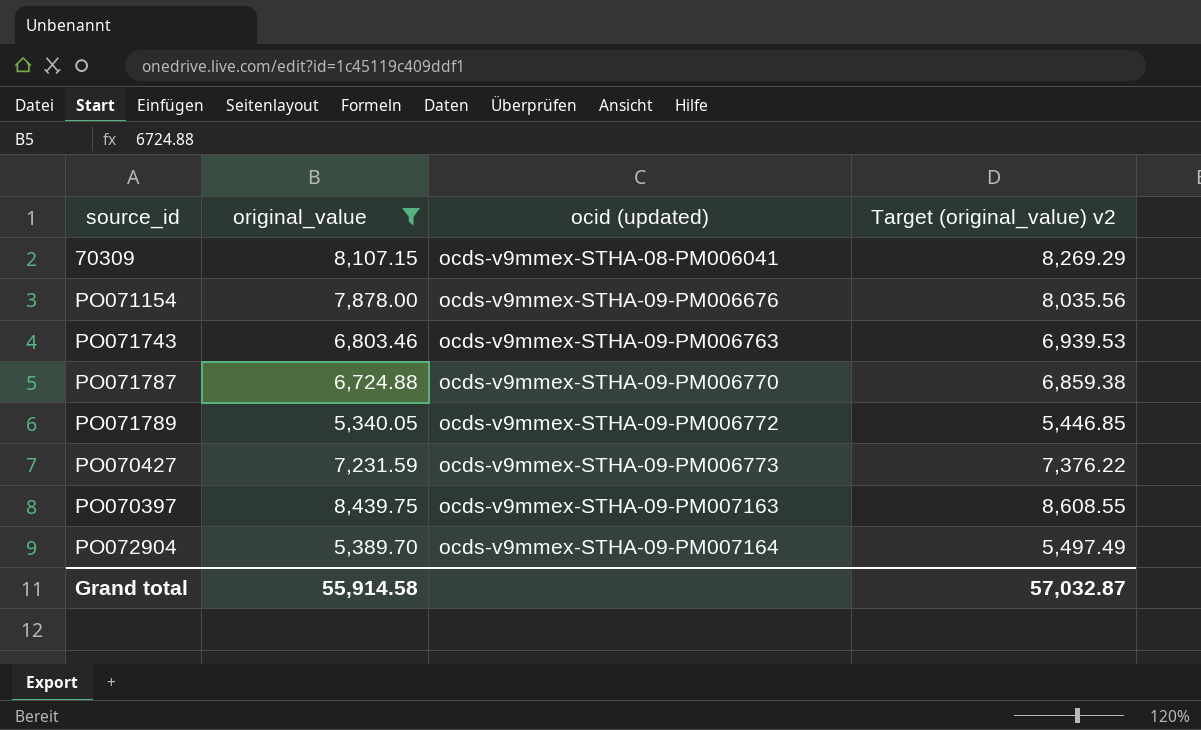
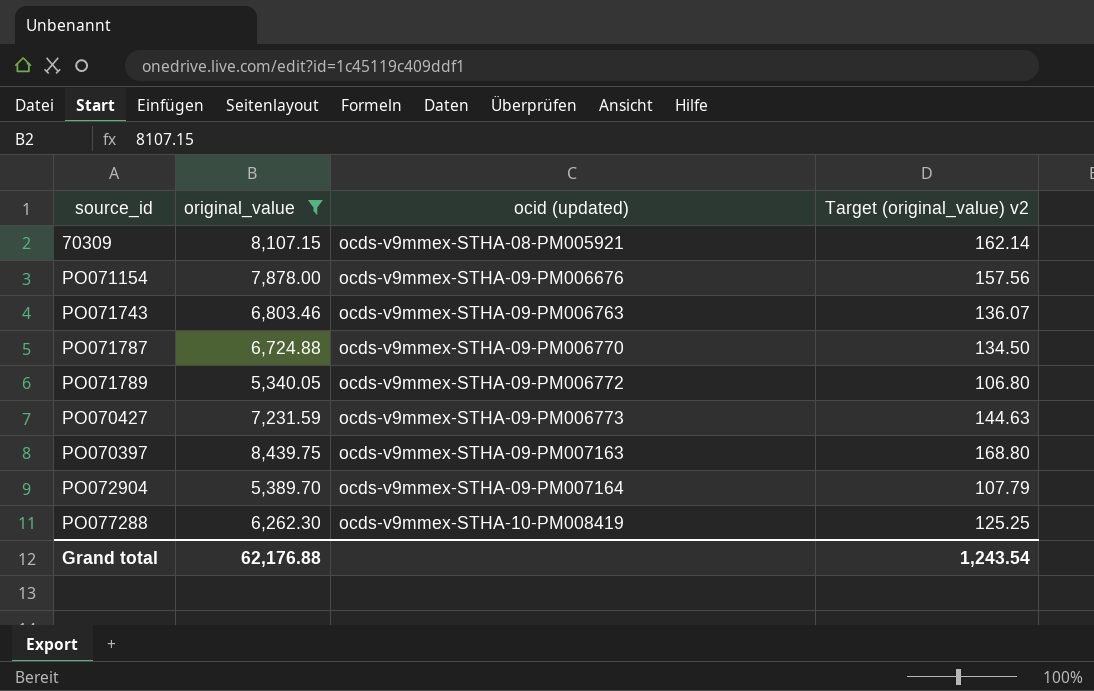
column Target (original_value) v2 | formula: [original_value] * 1.02 -> [original_value] * 0.02
70309 | ocid (updated): ocds-v9mmex-STHA-08-PM006041 -> ocds-v9mmex-STHA-08-PM005921
row PO077288: none -> 6,262.30 | ocds-v9mmex-STHA-10-PM008419 | 125.25
Grand total | original_value: 55,914.58 -> 62,176.88
Grand total | Target (original_value) v2: 57,032.87 -> 1,243.54

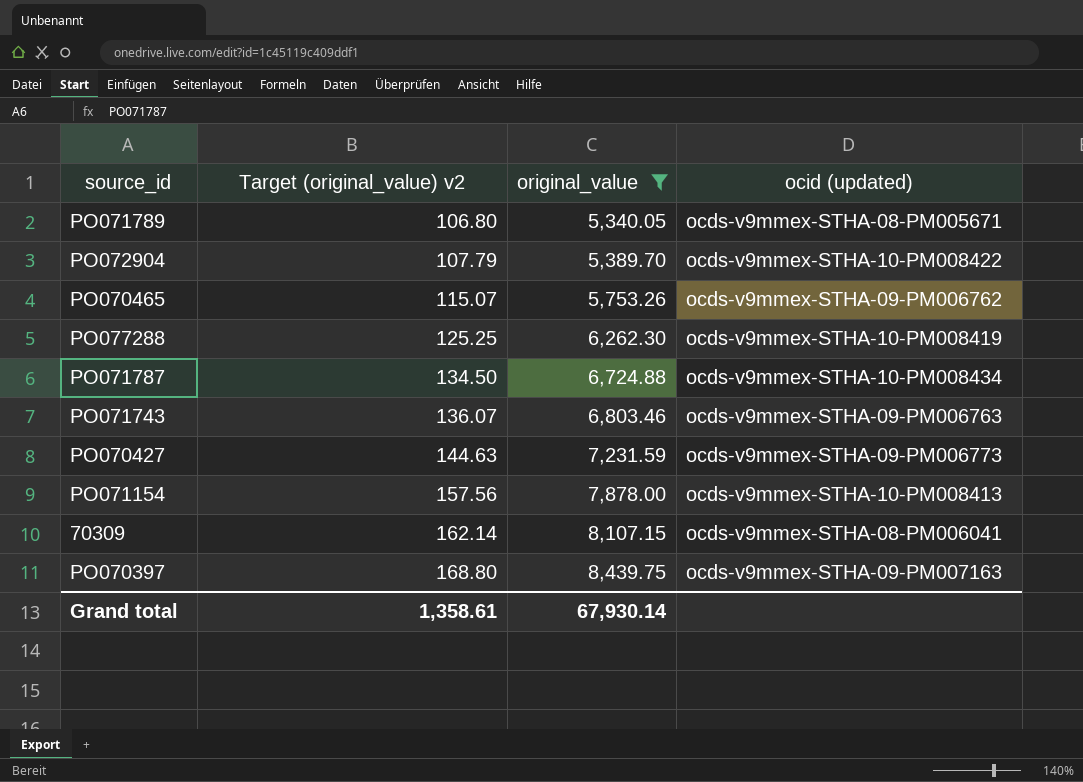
row order: ocid (updated) ascending -> Target (original_value) v2 ascending
column Target (original_value) v2 | position: 4 -> 2
PO071789 | ocid (updated): ocds-v9mmex-STHA-09-PM006772 -> ocds-v9mmex-STHA-08-PM005671
PO072904 | ocid (updated): ocds-v9mmex-STHA-09-PM007164 -> ocds-v9mmex-STHA-10-PM008422
row PO070465: none -> 115.07 | 5,753.26 | ocds-v9mmex-STHA-09-PM006762
PO071787 | ocid (updated): ocds-v9mmex-STHA-09-PM006770 -> ocds-v9mmex-STHA-10-PM008434
PO071154 | ocid (updated): ocds-v9mmex-STHA-09-PM006676 -> ocds-v9mmex-STHA-10-PM008413
70309 | ocid (updated): ocds-v9mmex-STHA-08-PM005921 -> ocds-v9mmex-STHA-08-PM006041
Grand total | Target (original_value) v2: 1,243.54 -> 1,358.61
Grand total | original_value: 62,176.88 -> 67,930.14

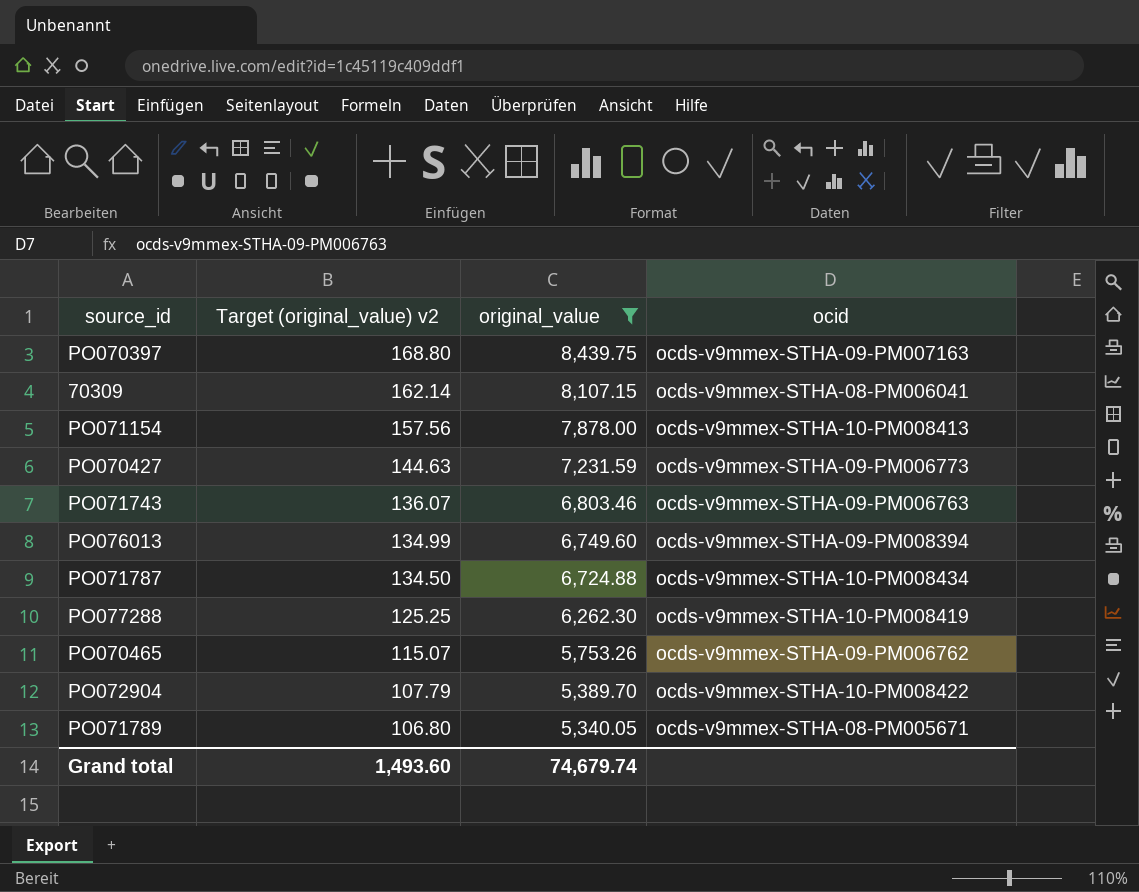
row order: Target (original_value) v2 ascending -> Target (original_value) v2 descending
column name: ocid (updated) -> ocid
row PO076013: none -> 134.99 | 6,749.60 | ocds-v9mmex-STHA-09-PM008394
Grand total | Target (original_value) v2: 1,358.61 -> 1,493.60
Grand total | original_value: 67,930.14 -> 74,679.74

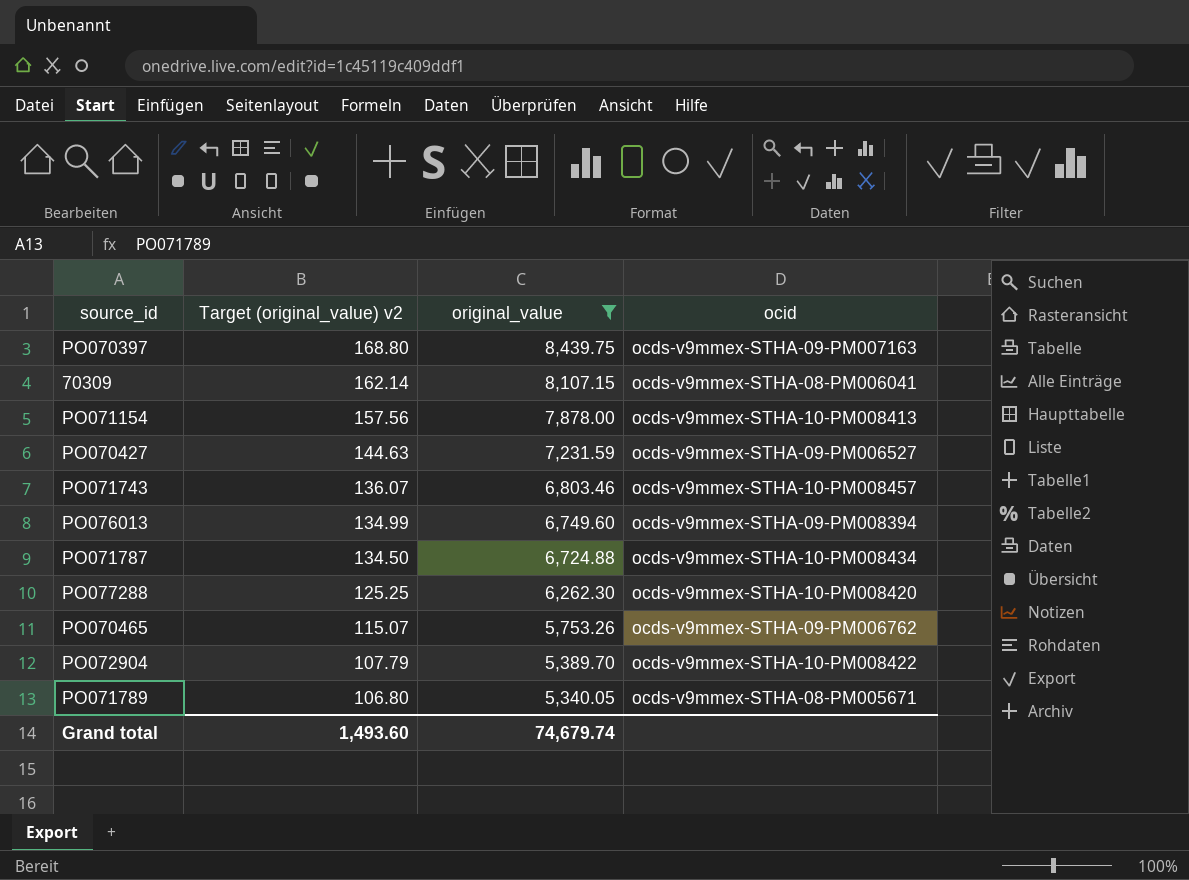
PO070427 | ocid: ocds-v9mmex-STHA-09-PM006773 -> ocds-v9mmex-STHA-09-PM006527
PO071743 | ocid: ocds-v9mmex-STHA-09-PM006763 -> ocds-v9mmex-STHA-10-PM008457
PO077288 | ocid: ocds-v9mmex-STHA-10-PM008419 -> ocds-v9mmex-STHA-10-PM008420

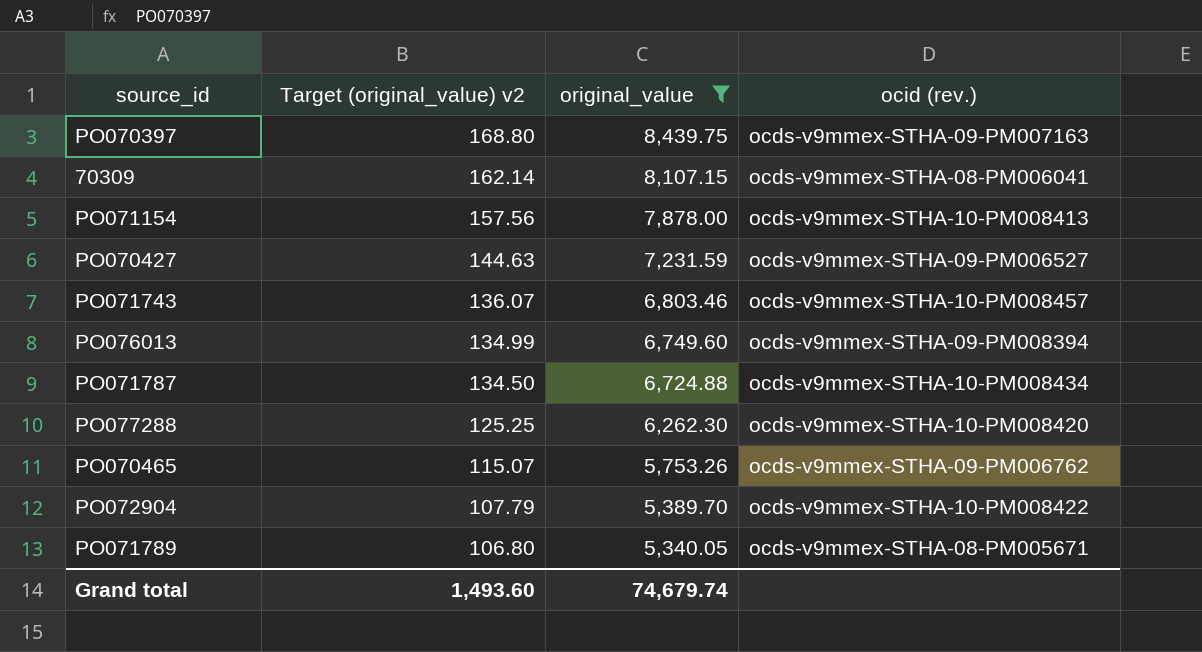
column name: ocid -> ocid (rev.)

